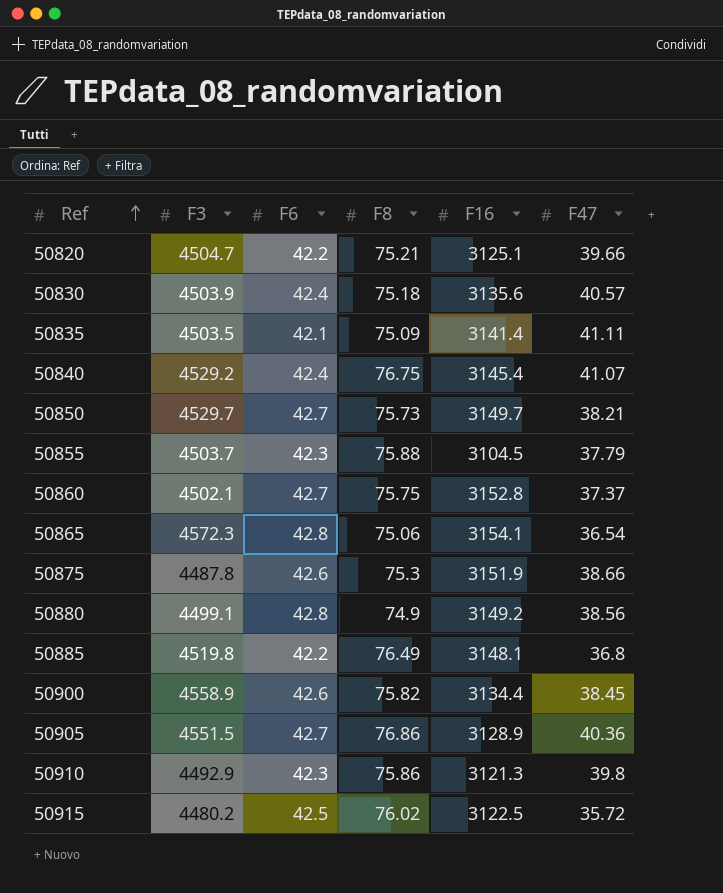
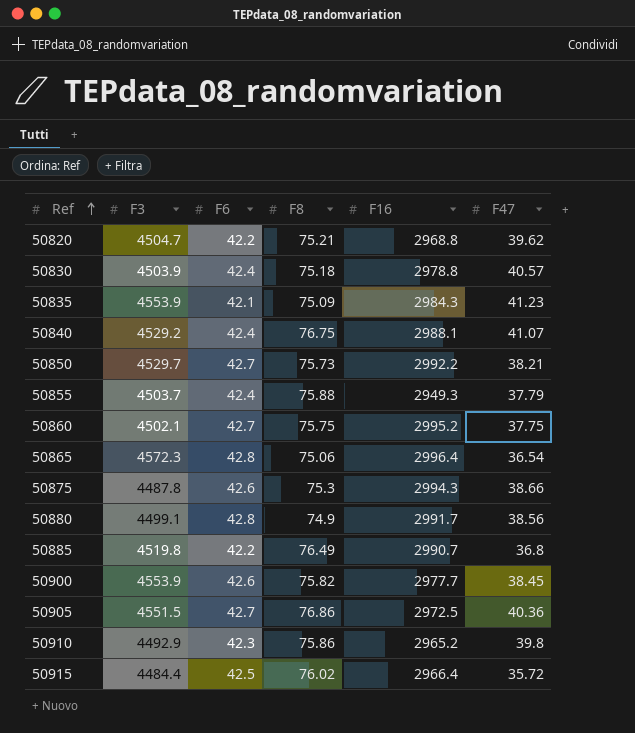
50820 | F16: 3125.1 -> 2968.8
50820 | F47: 39.66 -> 39.62
50830 | F16: 3135.6 -> 2978.8
50835 | F3: 4503.5 -> 4553.9
50835 | F16: 3141.4 -> 2984.3
50835 | F47: 41.11 -> 41.23
50840 | F16: 3145.4 -> 2988.1
50850 | F16: 3149.7 -> 2992.2
50855 | F6: 42.3 -> 42.4
50855 | F16: 3104.5 -> 2949.3
50860 | F16: 3152.8 -> 2995.2
50860 | F47: 37.37 -> 37.75
50865 | F16: 3154.1 -> 2996.4
50875 | F16: 3151.9 -> 2994.3
50880 | F16: 3149.2 -> 2991.7
50885 | F16: 3148.1 -> 2990.7
50900 | F3: 4558.9 -> 4553.9
50900 | F16: 3134.4 -> 2977.7
50905 | F16: 3128.9 -> 2972.5
50910 | F16: 3121.3 -> 2965.2
50915 | F3: 4480.2 -> 4484.4
50915 | F16: 3122.5 -> 2966.4

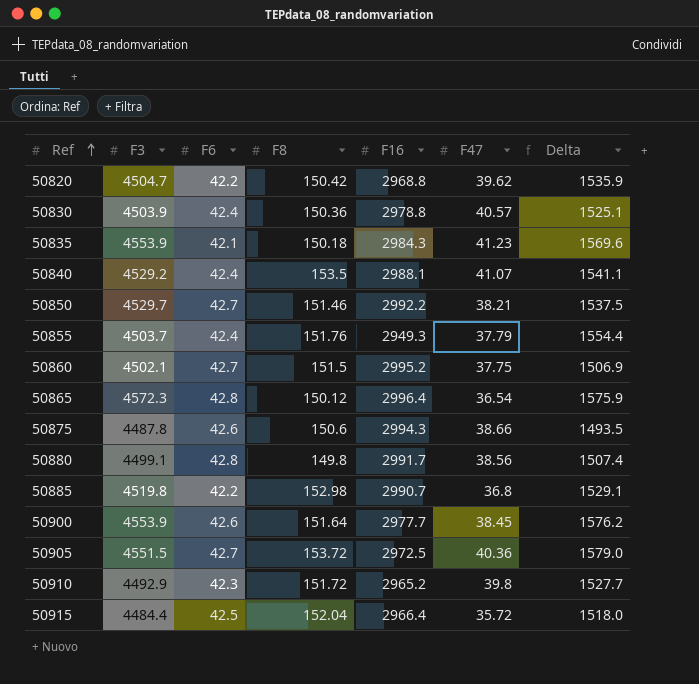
column Delta | formula: none -> [F3] - [F16]
50820 | F8: 75.21 -> 150.42
50830 | F8: 75.18 -> 150.36
50835 | F8: 75.09 -> 150.18
50840 | F8: 76.75 -> 153.5
50850 | F8: 75.73 -> 151.46
50855 | F8: 75.88 -> 151.76
50860 | F8: 75.75 -> 151.5
50865 | F8: 75.06 -> 150.12
50875 | F8: 75.3 -> 150.6
50880 | F8: 74.9 -> 149.8
50885 | F8: 76.49 -> 152.98
50900 | F8: 75.82 -> 151.64
50905 | F8: 76.86 -> 153.72
50910 | F8: 75.86 -> 151.72
50915 | F8: 76.02 -> 152.04

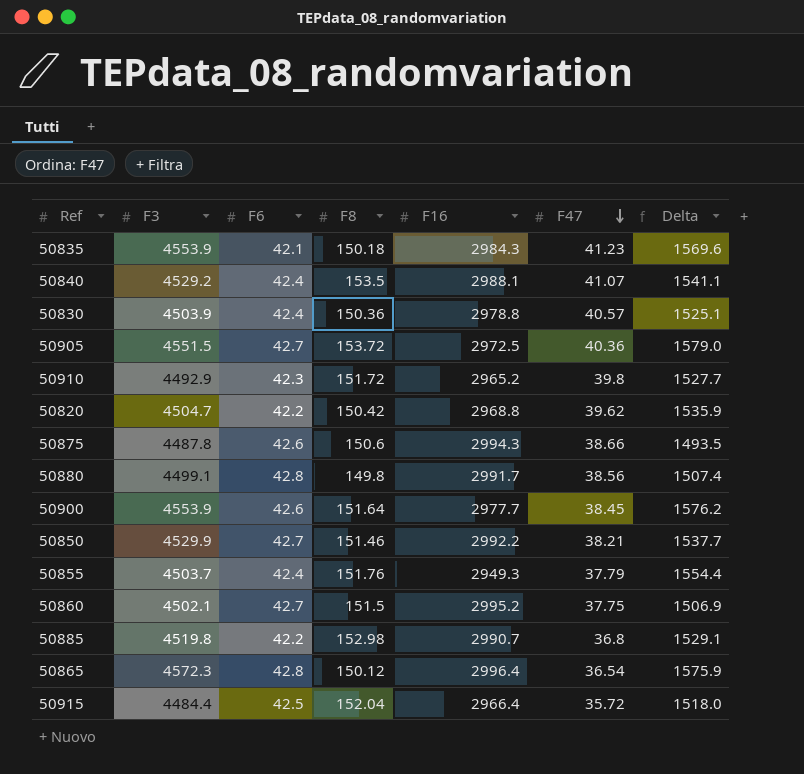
row order: Ref ascending -> F47 descending
50850 | F3: 4529.7 -> 4529.9
50850 | Delta: 1537.5 -> 1537.7

